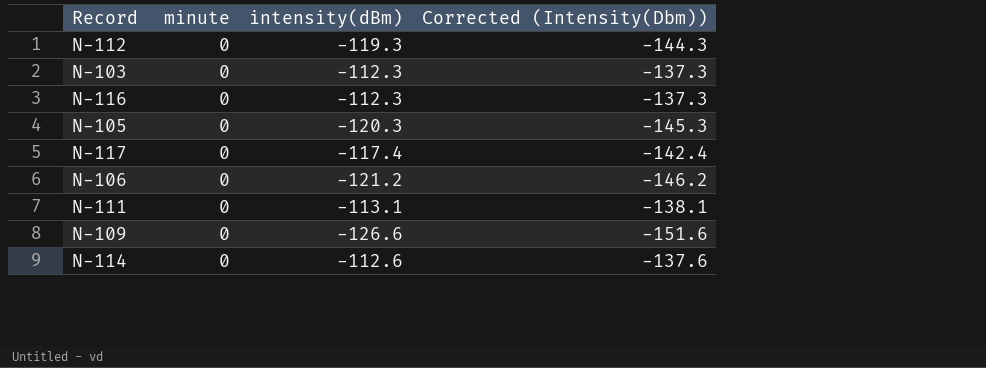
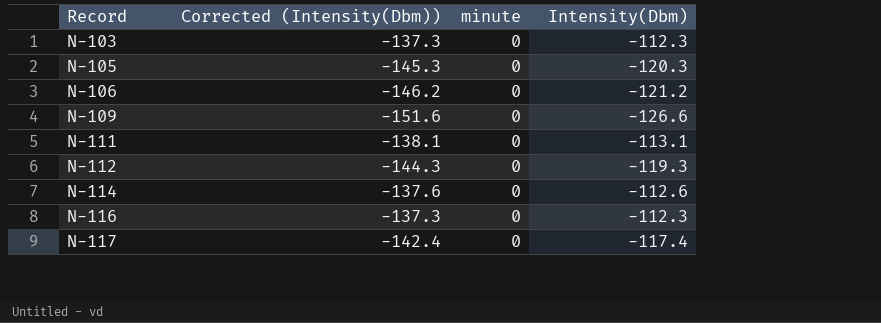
row order: none -> Record ascending
column Corrected (Intensity(Dbm)) | position: 4 -> 2
column name: intensity(dBm) -> Intensity(Dbm)

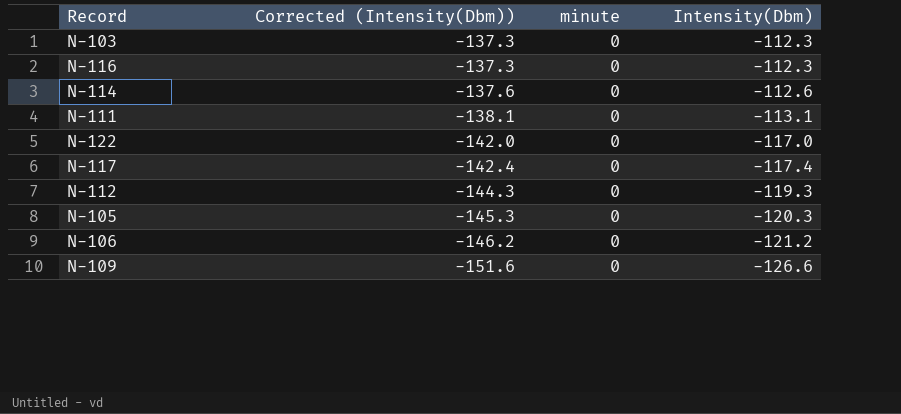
row order: Record ascending -> Corrected (Intensity(Dbm)) descending
row N-122: none -> -142.0 | 0 | -117.0

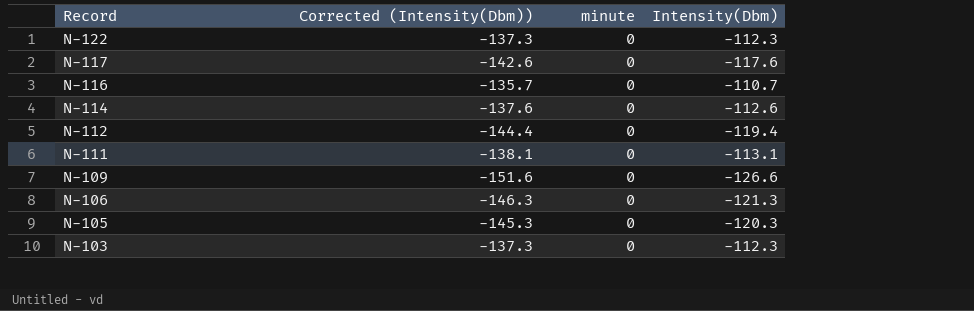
row order: Corrected (Intensity(Dbm)) descending -> Record descending
N-122 | Corrected (Intensity(Dbm)): -142.0 -> -137.3
N-122 | Intensity(Dbm): -117.0 -> -112.3
N-117 | Corrected (Intensity(Dbm)): -142.4 -> -142.6
N-117 | Intensity(Dbm): -117.4 -> -117.6
N-116 | Corrected (Intensity(Dbm)): -137.3 -> -135.7
N-116 | Intensity(Dbm): -112.3 -> -110.7
N-112 | Corrected (Intensity(Dbm)): -144.3 -> -144.4
N-112 | Intensity(Dbm): -119.3 -> -119.4
N-106 | Corrected (Intensity(Dbm)): -146.2 -> -146.3
N-106 | Intensity(Dbm): -121.2 -> -121.3

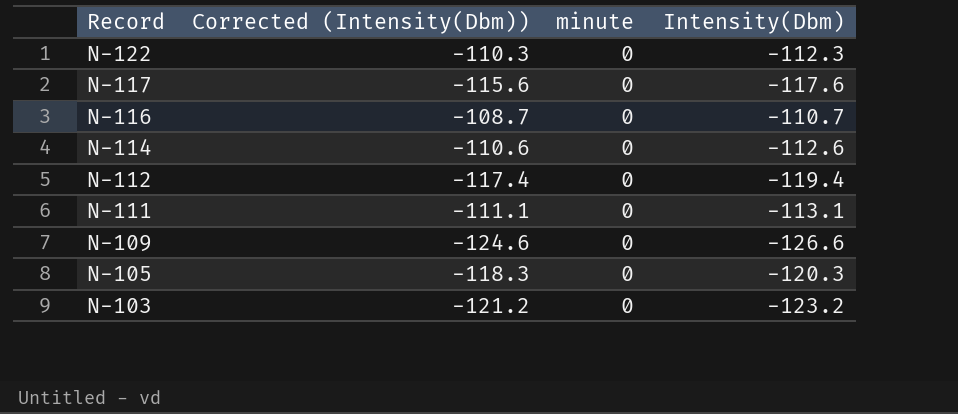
column Corrected (Intensity(Dbm)) | formula: [Intensity(Dbm)] - 25 -> [Intensity(Dbm)] + 2
row N-106: -146.3 | 0 | -121.3 -> none
N-103 | Intensity(Dbm): -112.3 -> -123.2

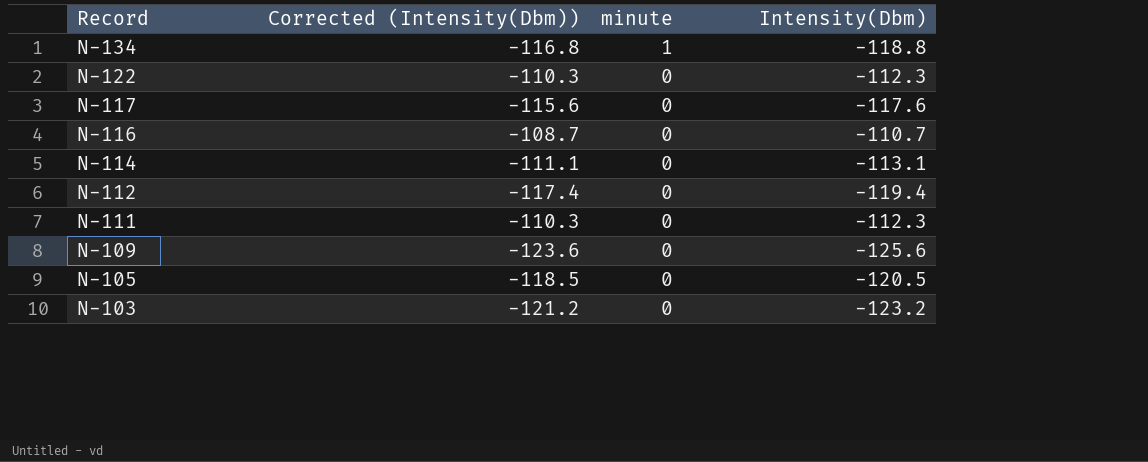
row N-134: none -> -116.8 | 1 | -118.8
N-114 | Corrected (Intensity(Dbm)): -110.6 -> -111.1
N-114 | Intensity(Dbm): -112.6 -> -113.1
N-111 | Corrected (Intensity(Dbm)): -111.1 -> -110.3
N-111 | Intensity(Dbm): -113.1 -> -112.3
N-109 | Corrected (Intensity(Dbm)): -124.6 -> -123.6
N-109 | Intensity(Dbm): -126.6 -> -125.6
N-105 | Corrected (Intensity(Dbm)): -118.3 -> -118.5
N-105 | Intensity(Dbm): -120.3 -> -120.5

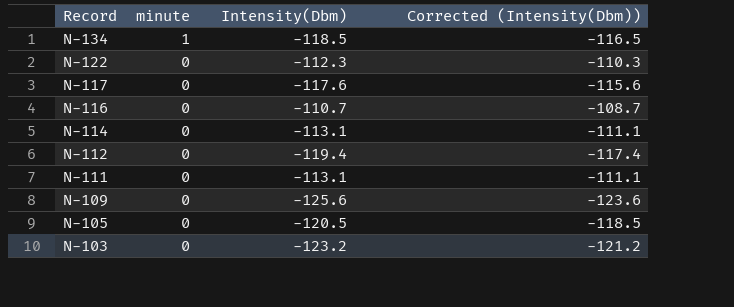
column Corrected (Intensity(Dbm)) | position: 2 -> 4
N-134 | Intensity(Dbm): -118.8 -> -118.5
N-134 | Corrected (Intensity(Dbm)): -116.8 -> -116.5
N-111 | Intensity(Dbm): -112.3 -> -113.1
N-111 | Corrected (Intensity(Dbm)): -110.3 -> -111.1

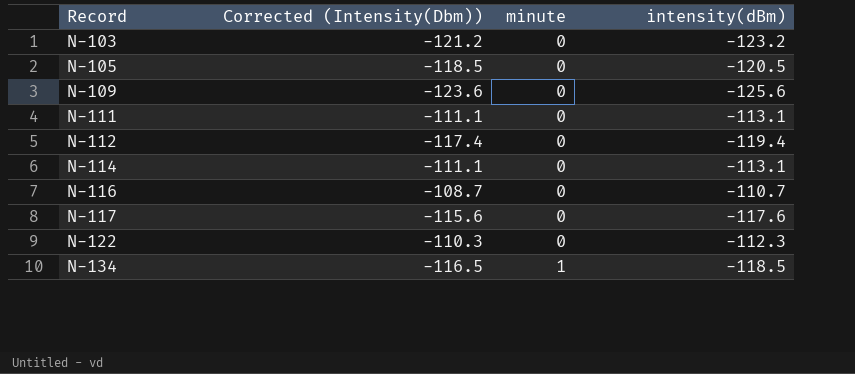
row order: Record descending -> Record ascending
column Corrected (Intensity(Dbm)) | position: 4 -> 2
column name: Intensity(Dbm) -> intensity(dBm)

